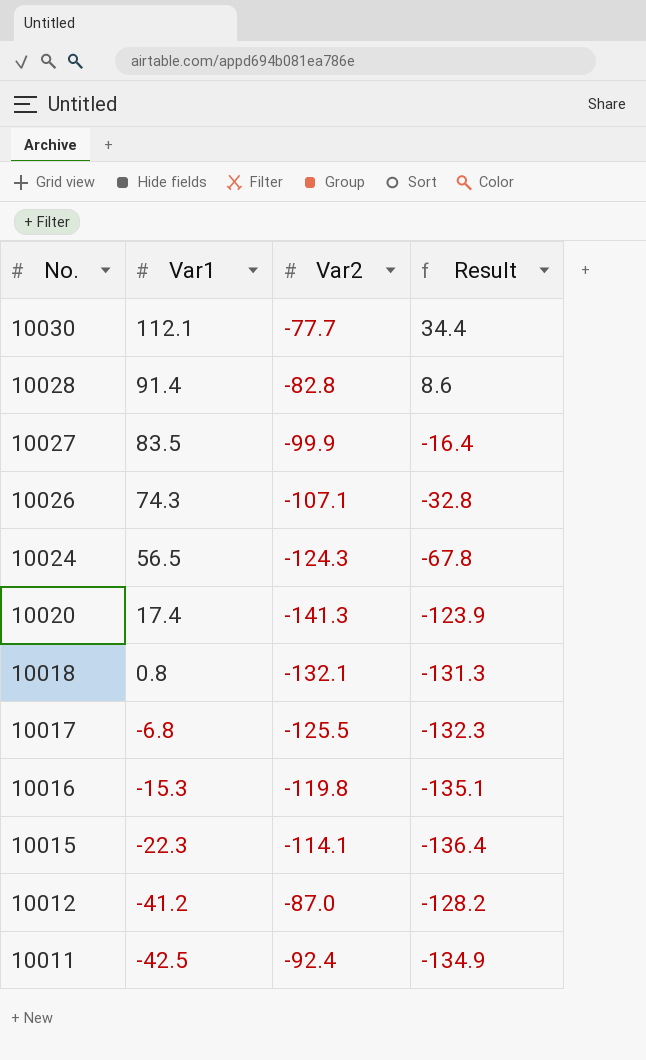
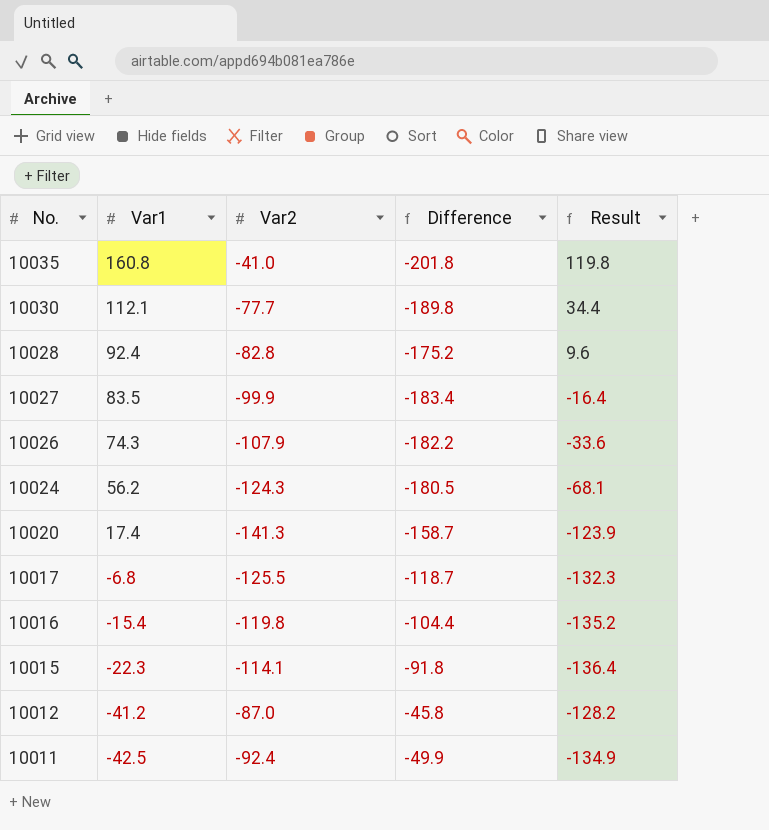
column Difference | formula: none -> [Var2] - [Var1]
row 10018: 0.8 | -132.1 | -131.3 -> none
row 10035: none -> 160.8 | -41.0 | -201.8 | 119.8
10028 | Var1: 91.4 -> 92.4
10028 | Result: 8.6 -> 9.6
10026 | Var2: -107.1 -> -107.9
10026 | Result: -32.8 -> -33.6
10024 | Var1: 56.5 -> 56.2
10024 | Result: -67.8 -> -68.1
10016 | Var1: -15.3 -> -15.4
10016 | Result: -135.1 -> -135.2

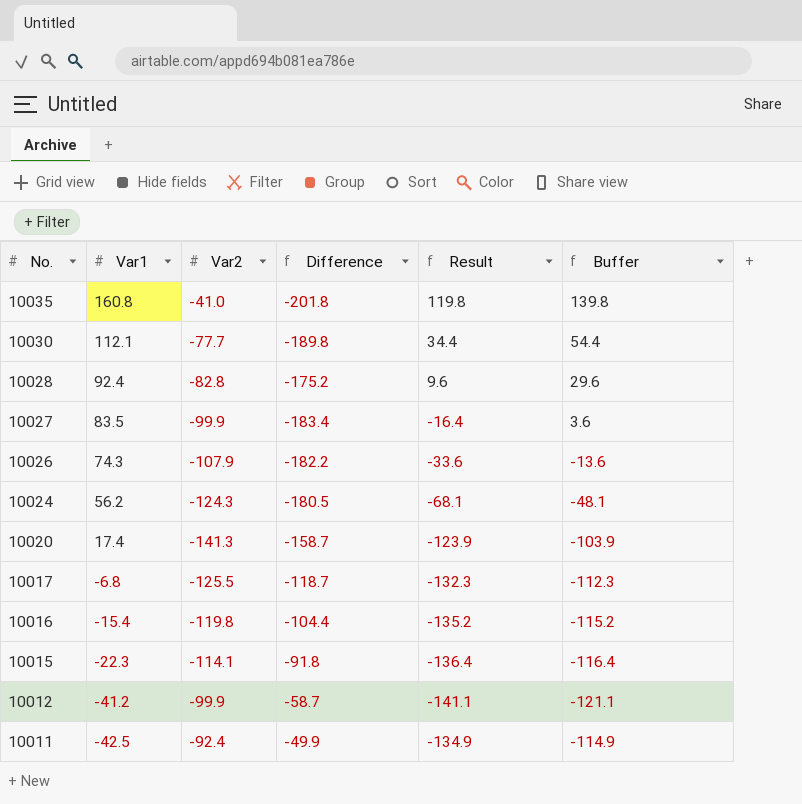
column Buffer | formula: none -> [Result] + 20
10012 | Var2: -87.0 -> -99.9
10012 | Difference: -45.8 -> -58.7
10012 | Result: -128.2 -> -141.1

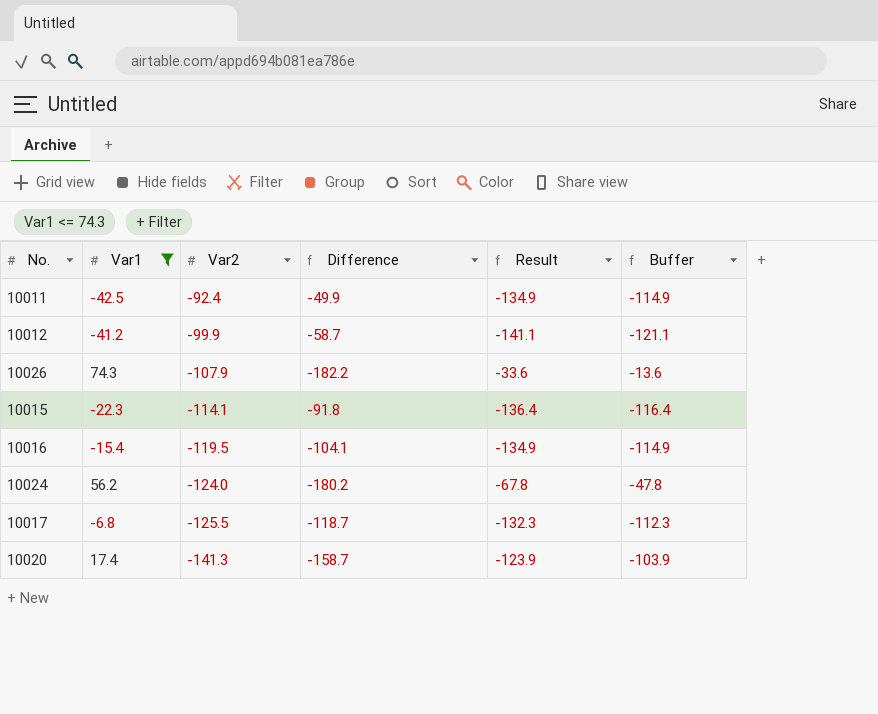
filter: none -> Var1 <= 74.3
row order: No. descending -> Var2 descending
10016 | Var2: -119.8 -> -119.5
10016 | Difference: -104.4 -> -104.1
10016 | Result: -135.2 -> -134.9
10016 | Buffer: -115.2 -> -114.9
10024 | Var2: -124.3 -> -124.0
10024 | Difference: -180.5 -> -180.2
10024 | Result: -68.1 -> -67.8
10024 | Buffer: -48.1 -> -47.8

